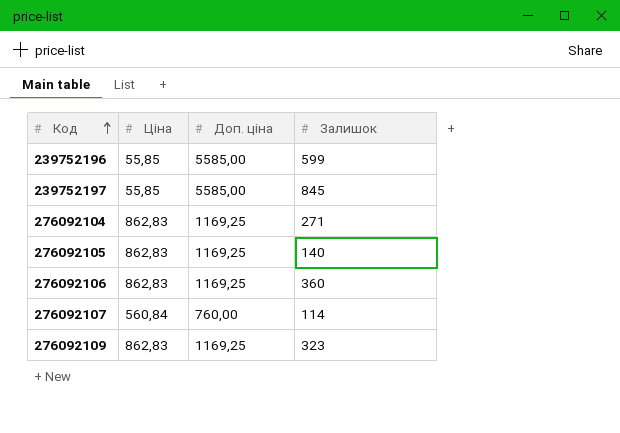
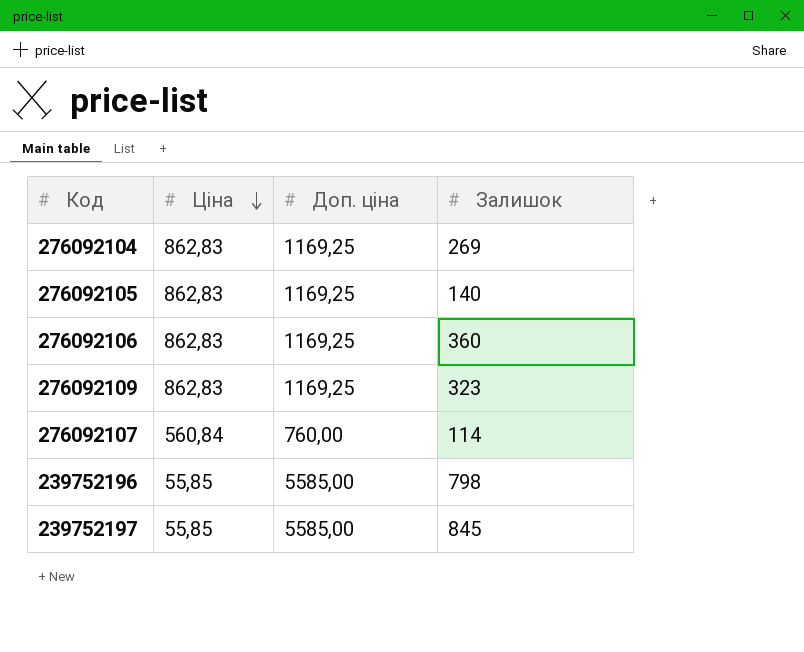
row order: Код ascending -> Ціна descending
276092104 | Залишок: 271 -> 269
239752196 | Залишок: 599 -> 798

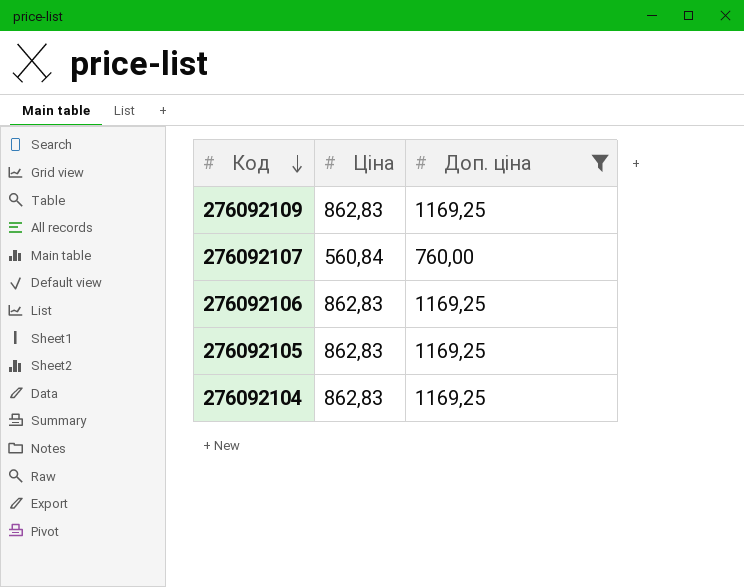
filter: none -> Доп. ціна != 5585,00
row order: Ціна descending -> Код descending
column Залишок | position: 4 -> none

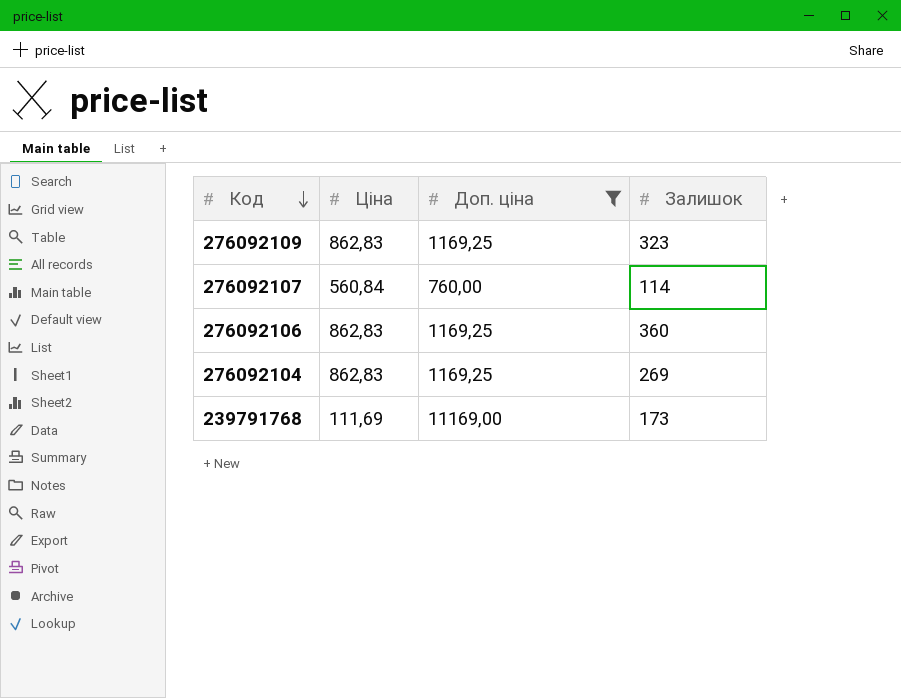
column Залишок | position: none -> 4
row 276092105: 862,83 | 1169,25 -> none
row 239791768: none -> 111,69 | 11169,00 | 173

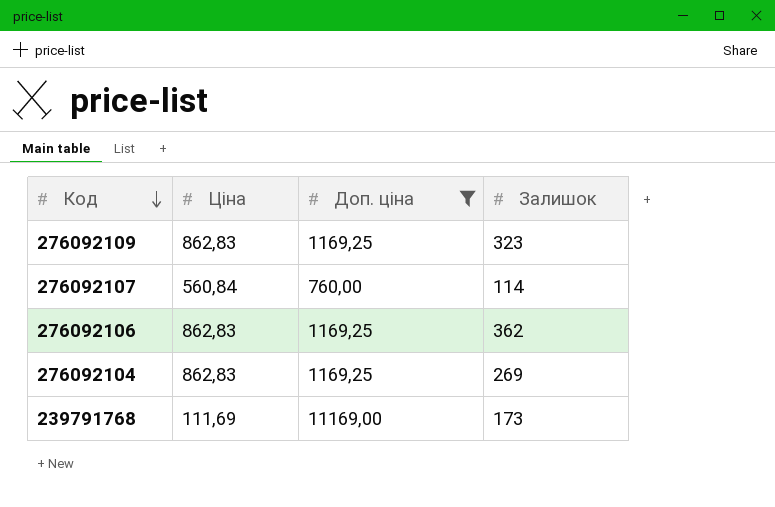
276092106 | Залишок: 360 -> 362

